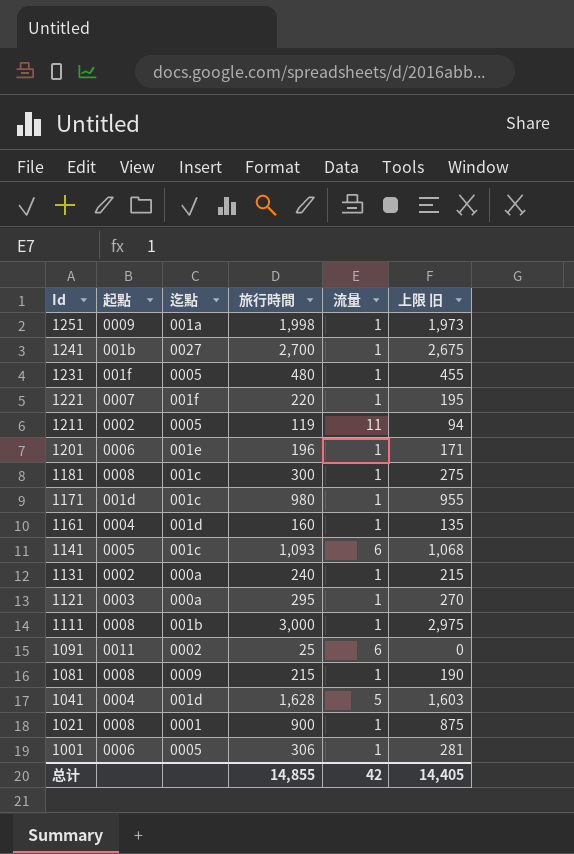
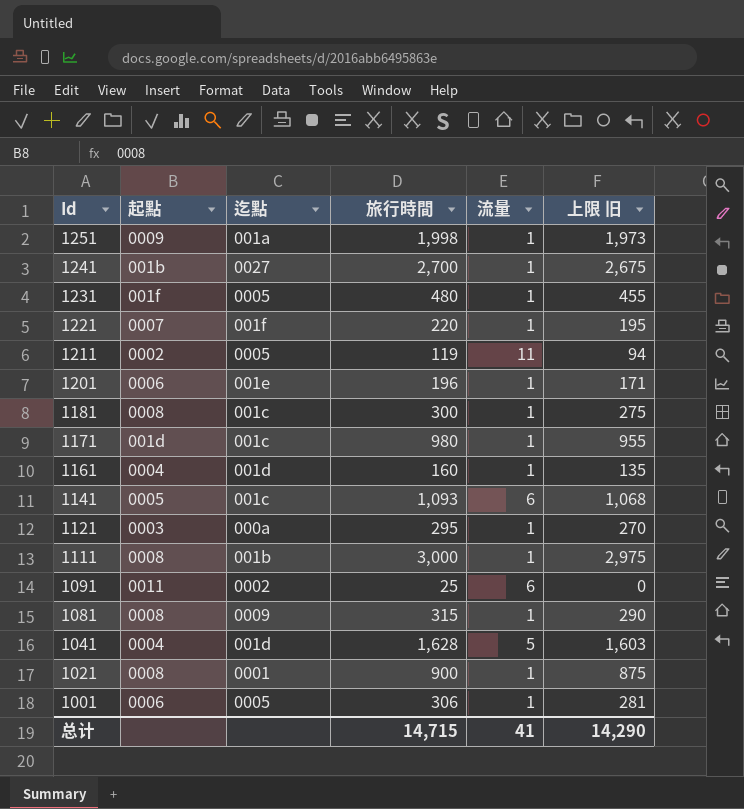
row 1131: 0002 | 000a | 240 | 1 | 215 -> none
1081 | 旅行時間: 215 -> 315
1081 | 上限 旧: 190 -> 290
总计 | 旅行時間: 14,855 -> 14,715
总计 | 流量: 42 -> 41
总计 | 上限 旧: 14,405 -> 14,290

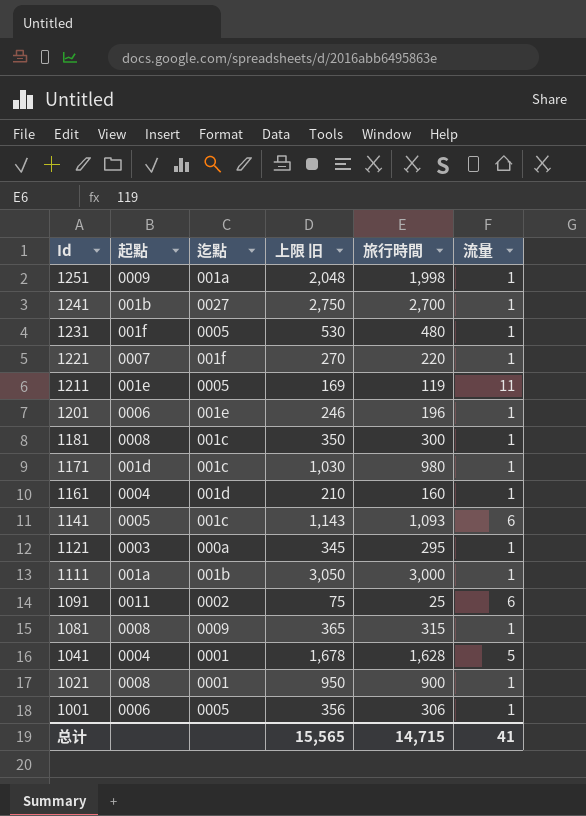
column 上限 旧 | formula: [旅行時間] - 25 -> [旅行時間] + 50
column 上限 旧 | position: 6 -> 4
1211 | 起點: 0002 -> 001e
1111 | 起點: 0008 -> 001a
1041 | 迄點: 001d -> 0001
总计 | 上限 旧: 14,290 -> 15,565

